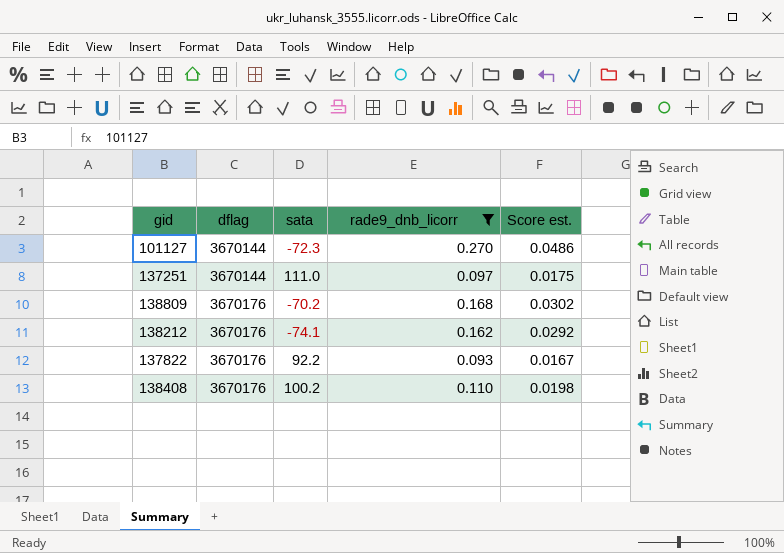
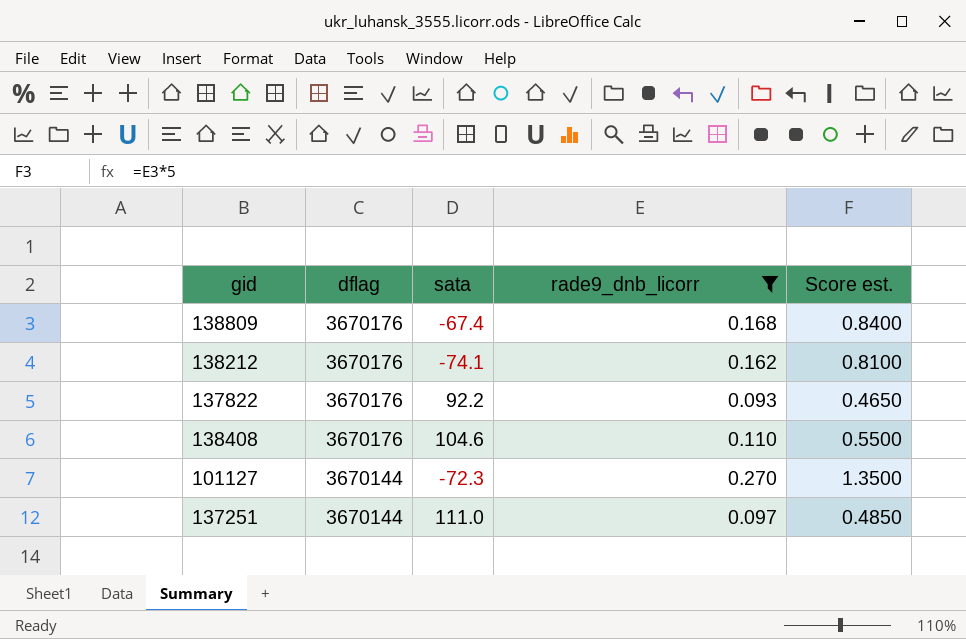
row order: dflag ascending -> dflag descending
column Score est. | formula: [rade9_dnb_licorr] * 0.18 -> [rade9_dnb_licorr] * 5
138809 | sata: -70.2 -> -67.4
138408 | sata: 100.2 -> 104.6

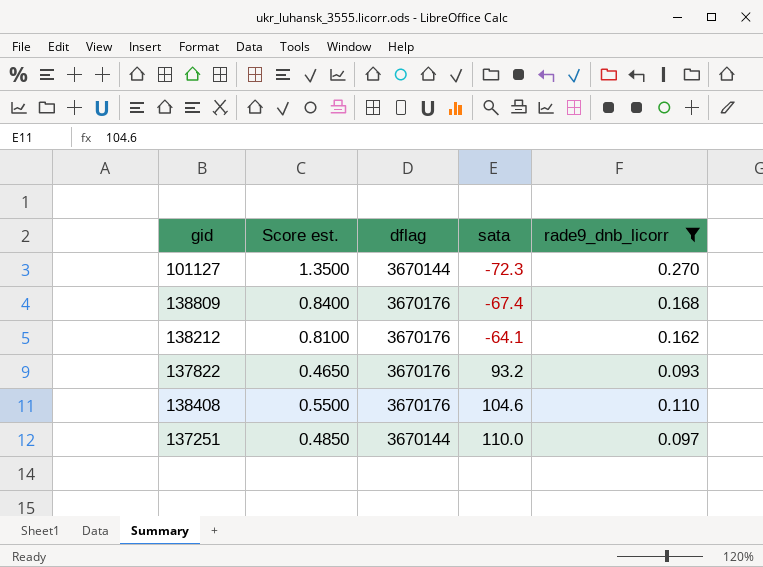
row order: dflag descending -> sata ascending
column Score est. | position: 5 -> 2
138212 | sata: -74.1 -> -64.1
137822 | sata: 92.2 -> 93.2
137251 | sata: 111.0 -> 110.0

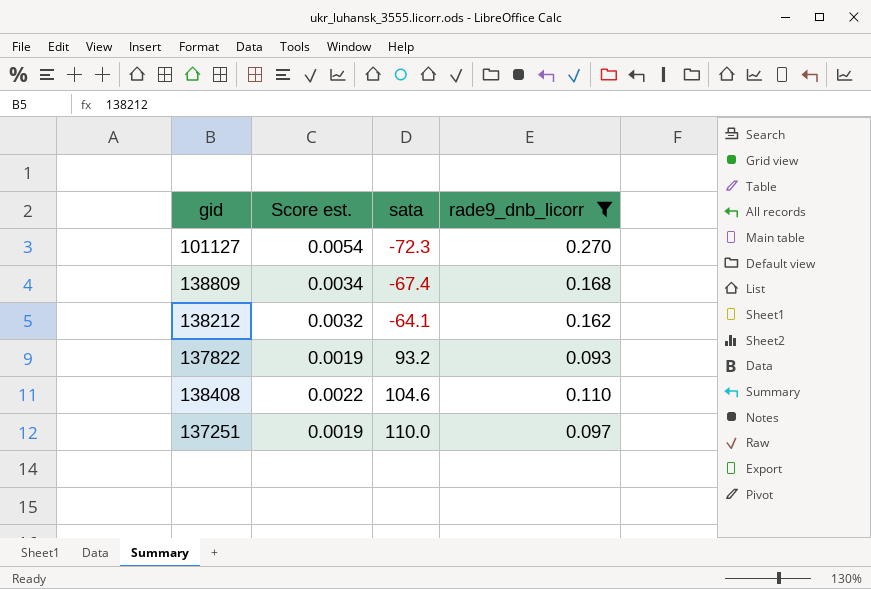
column dflag | position: 3 -> none
column Score est. | formula: [rade9_dnb_licorr] * 5 -> [rade9_dnb_licorr] * 0.02

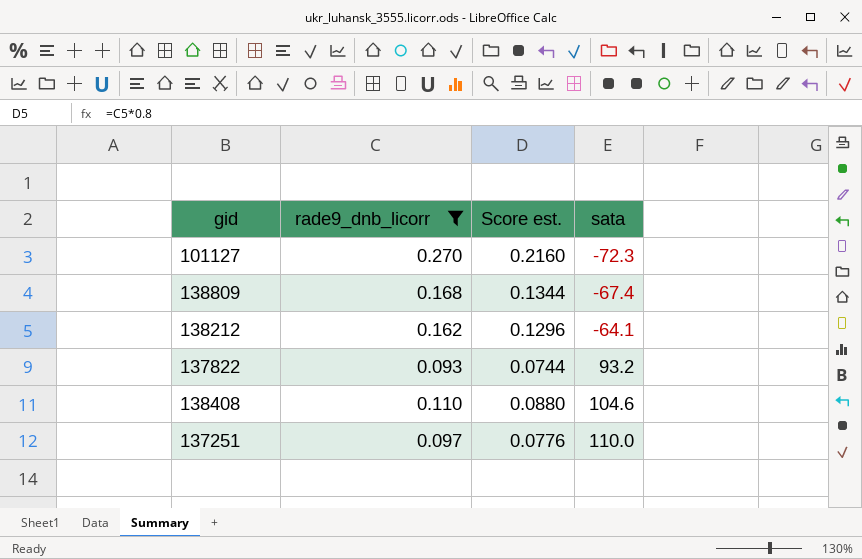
column rade9_dnb_licorr | position: 4 -> 2
column Score est. | formula: [rade9_dnb_licorr] * 0.02 -> [rade9_dnb_licorr] * 0.8

